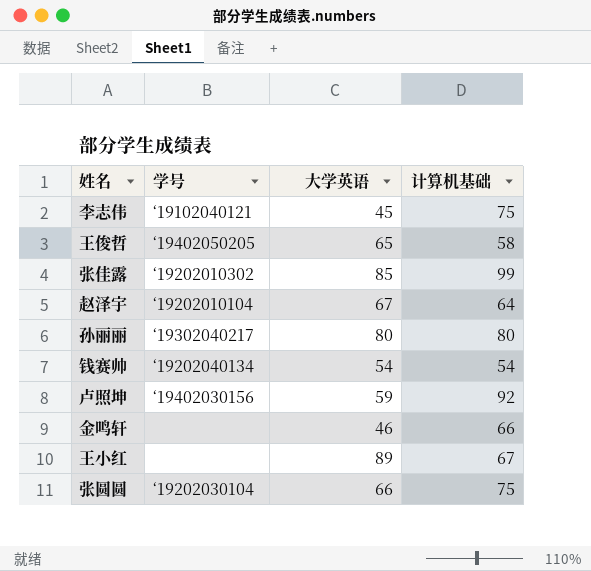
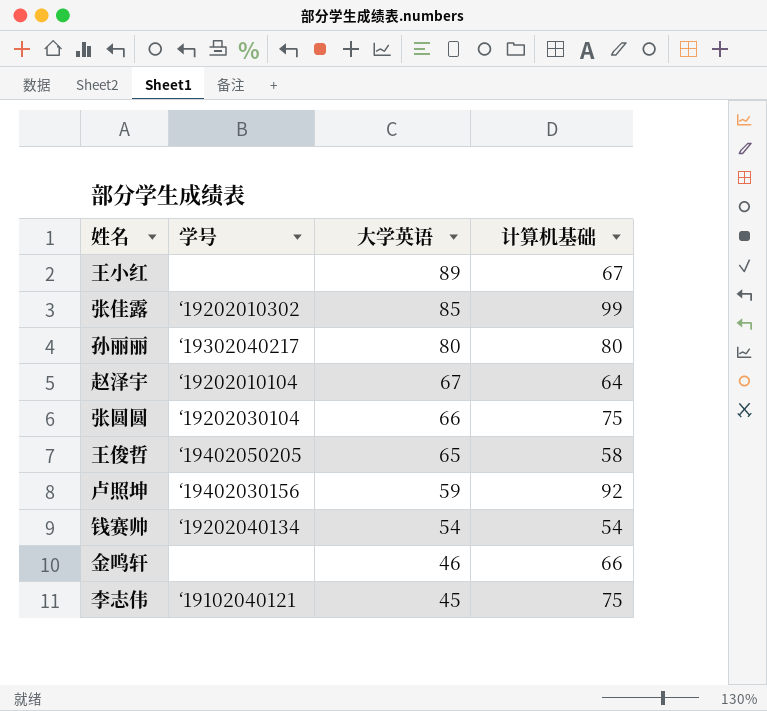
row order: none -> 大学英语 descending

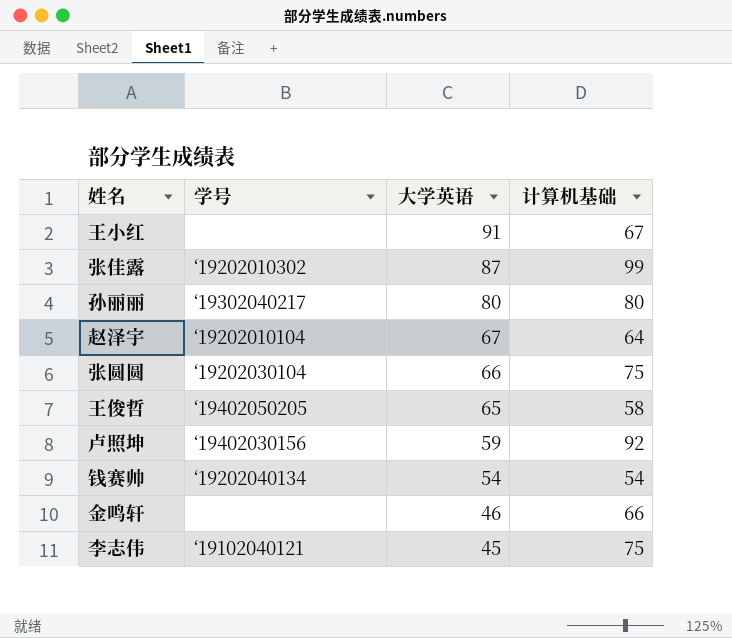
王小红 | 大学英语: 89 -> 91
张佳露 | 大学英语: 85 -> 87

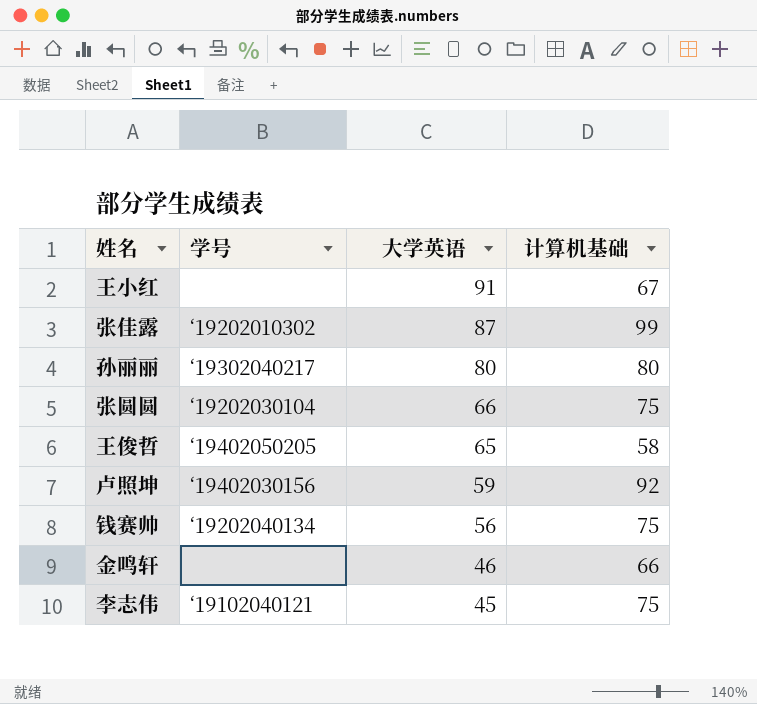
row 赵泽宇: ‘19202010104 | 67 | 64 -> none
钱赛帅 | 大学英语: 54 -> 56
钱赛帅 | 计算机基础: 54 -> 75

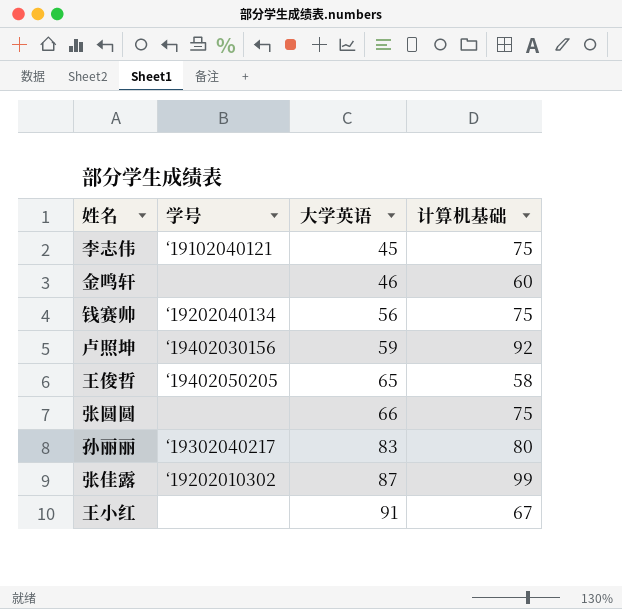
row order: 大学英语 descending -> 大学英语 ascending
金鸣轩 | 计算机基础: 66 -> 60
张圆圆 | 学号: ‘19202030104 -> none
孙丽丽 | 大学英语: 80 -> 83

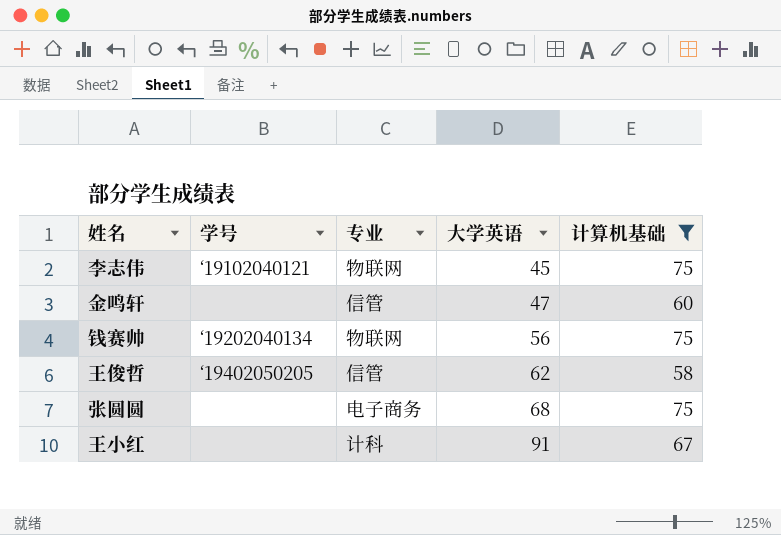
filter: none -> 计算机基础 <= 75
column 专业 | position: none -> 3
金鸣轩 | 大学英语: 46 -> 47
王俊哲 | 大学英语: 65 -> 62
张圆圆 | 大学英语: 66 -> 68

